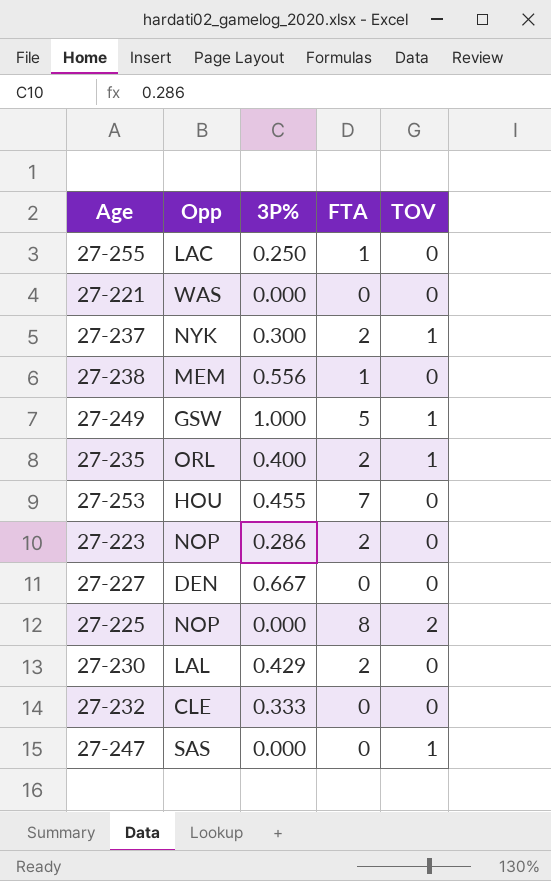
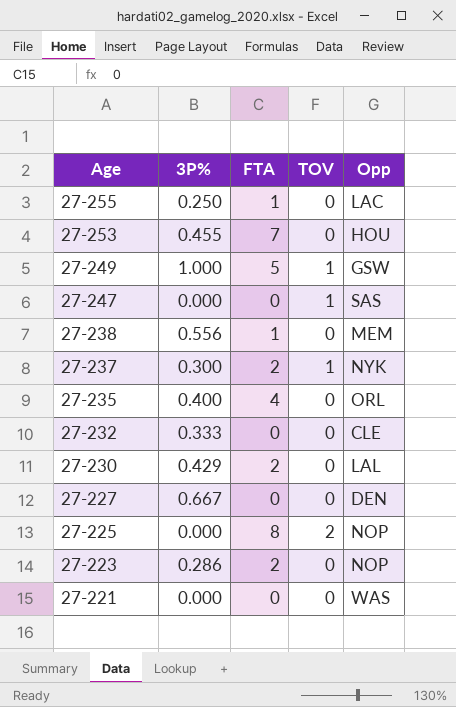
row order: none -> Age descending
column Opp | position: 2 -> 5
27-235 | FTA: 2 -> 4
27-235 | TOV: 1 -> 0

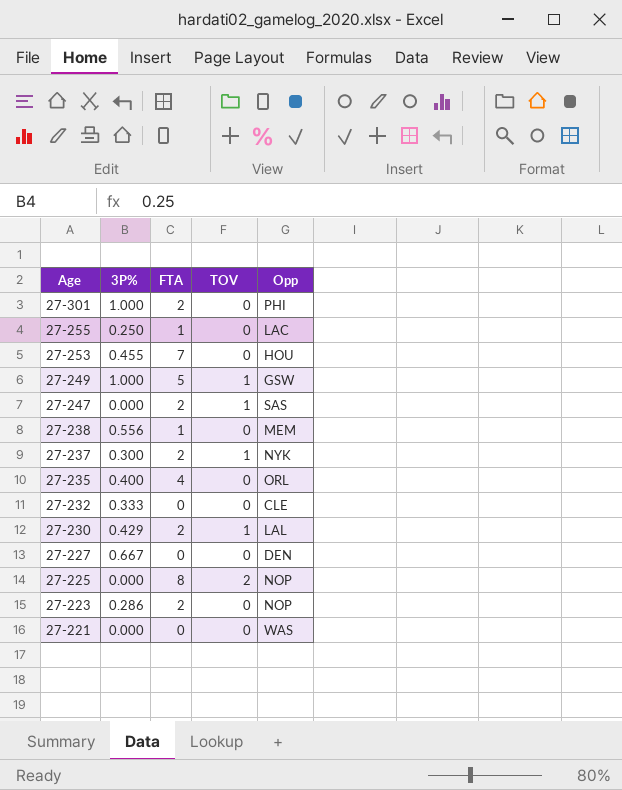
row 27-301: none -> 1.000 | 2 | 0 | PHI
27-247 | FTA: 0 -> 2
27-230 | TOV: 0 -> 1

